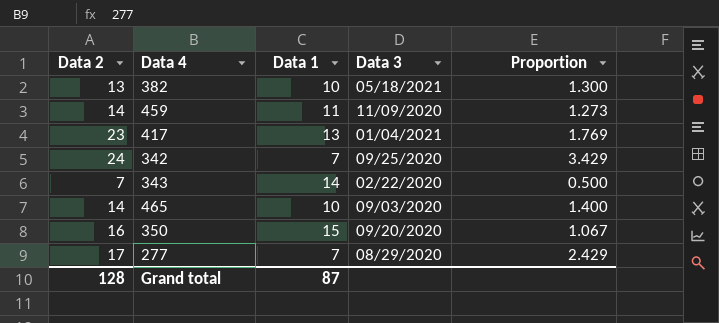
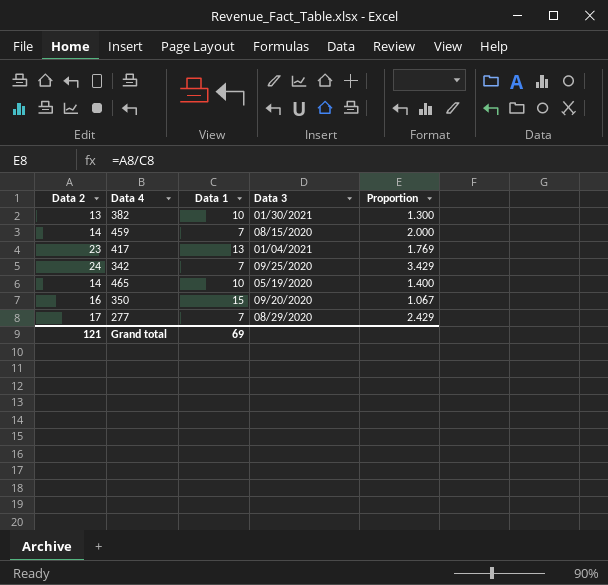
row 343: 7 | 14 | 02/22/2020 | 0.500 -> none
382 | Data 3: 05/18/2021 -> 01/30/2021
459 | Data 1: 11 -> 7
459 | Data 3: 11/09/2020 -> 08/15/2020
459 | Proportion: 1.273 -> 2.000
465 | Data 3: 09/03/2020 -> 05/19/2020
Grand total | Data 2: 128 -> 121
Grand total | Data 1: 87 -> 69

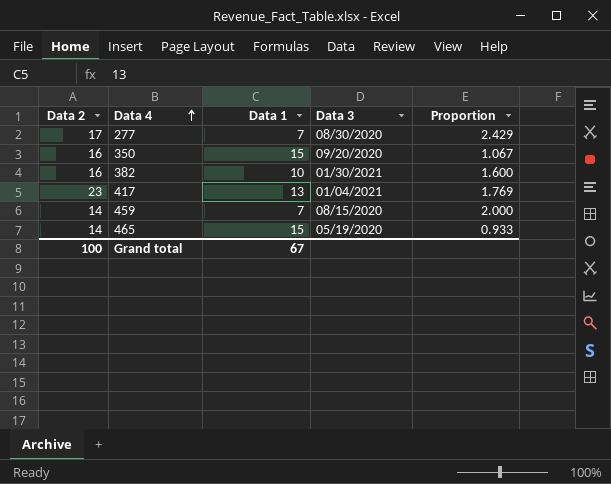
row order: none -> Data 4 ascending
row 342: 24 | 7 | 09/25/2020 | 3.429 -> none
277 | Data 3: 08/29/2020 -> 08/30/2020
382 | Data 2: 13 -> 16
382 | Proportion: 1.300 -> 1.600
465 | Data 1: 10 -> 15
465 | Proportion: 1.400 -> 0.933
Grand total | Data 2: 121 -> 100
Grand total | Data 1: 69 -> 67

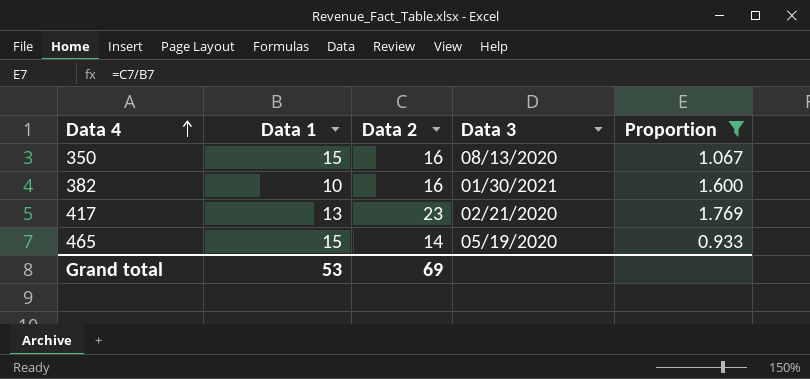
filter: none -> Proportion <= 1.769
column Data 2 | position: 1 -> 3
350 | Data 3: 09/20/2020 -> 08/13/2020
417 | Data 3: 01/04/2021 -> 02/21/2020
Grand total | Data 1: 67 -> 53
Grand total | Data 2: 100 -> 69

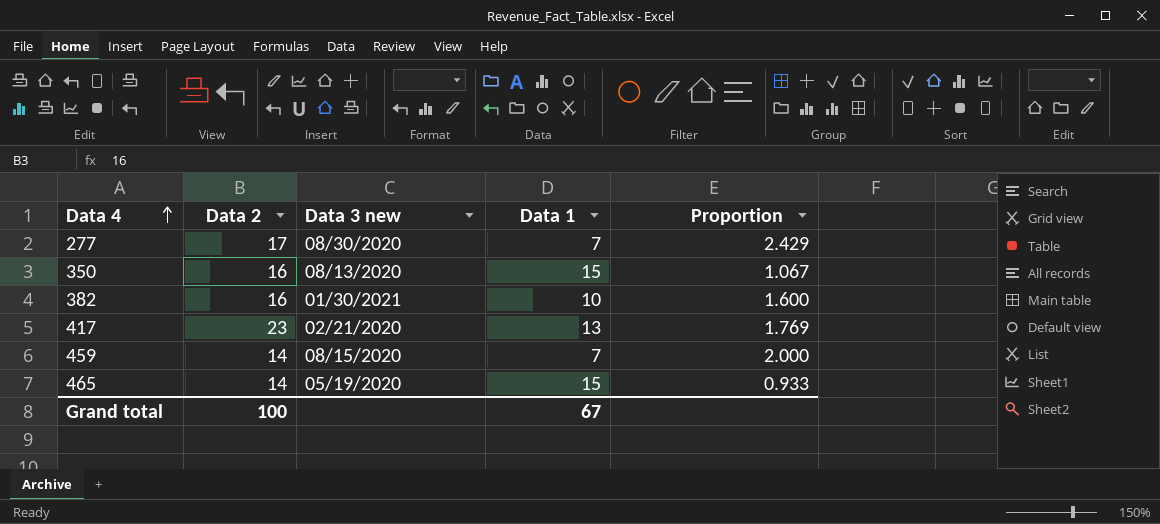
filter: Proportion <= 1.769 -> none
column name: Data 3 -> Data 3 new
column Data 1 | position: 2 -> 4
Grand total | Data 2: 69 -> 100
Grand total | Data 1: 53 -> 67

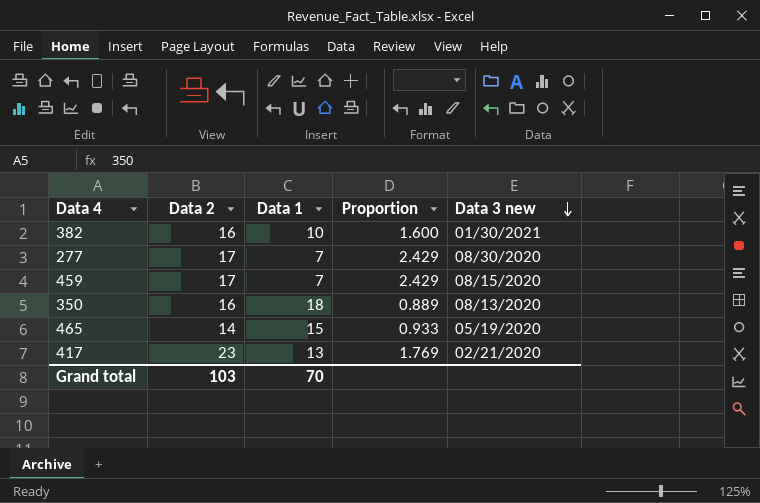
row order: Data 4 ascending -> Data 3 new descending
column Data 3 new | position: 3 -> 5
459 | Data 2: 14 -> 17
459 | Proportion: 2.000 -> 2.429
350 | Data 1: 15 -> 18
350 | Proportion: 1.067 -> 0.889
Grand total | Data 2: 100 -> 103
Grand total | Data 1: 67 -> 70

